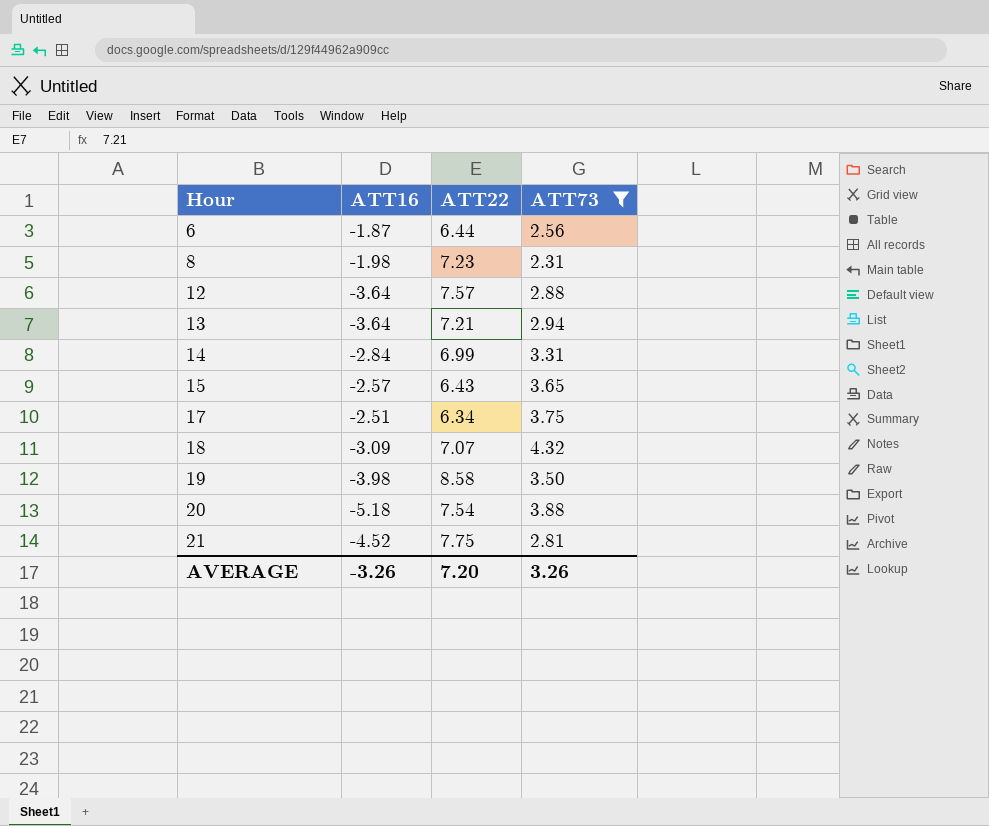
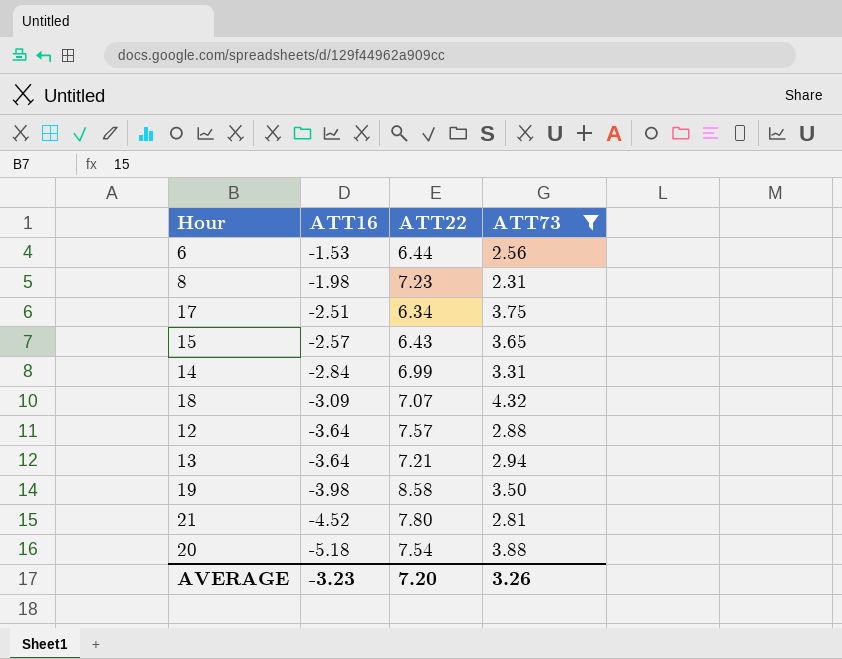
row order: Hour ascending -> ATT16 descending
6 | ATT16: -1.87 -> -1.53
21 | ATT22: 7.75 -> 7.80
AVERAGE | ATT16: -3.26 -> -3.23

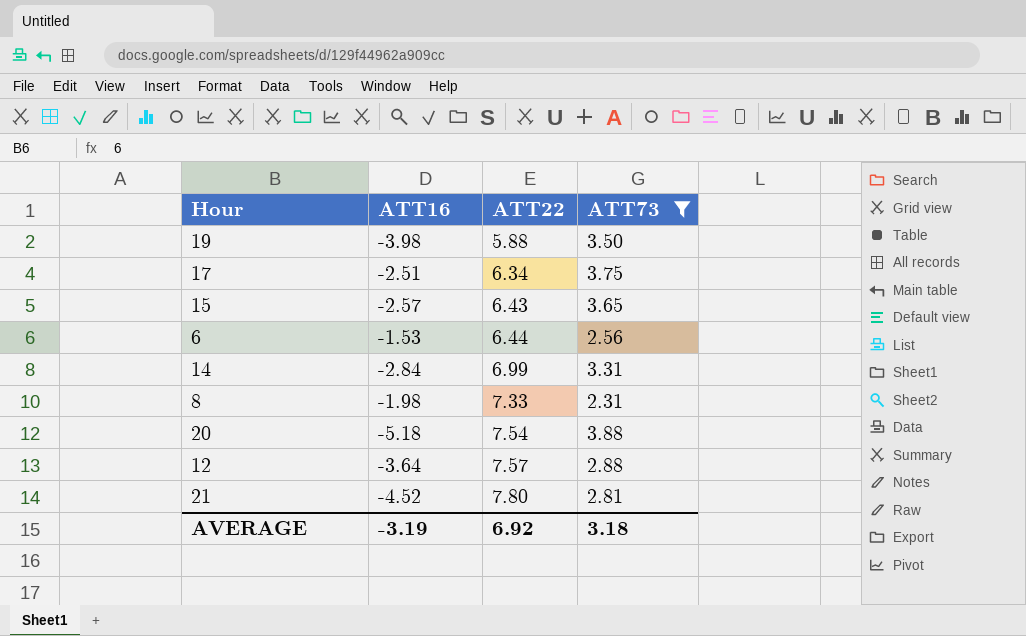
row order: ATT16 descending -> ATT22 ascending
row 18: -3.09 | 7.07 | 4.32 -> none
row 13: -3.64 | 7.21 | 2.94 -> none
19 | ATT22: 8.58 -> 5.88
8 | ATT22: 7.23 -> 7.33
AVERAGE | ATT16: -3.23 -> -3.19
AVERAGE | ATT22: 7.20 -> 6.92
AVERAGE | ATT73: 3.26 -> 3.18

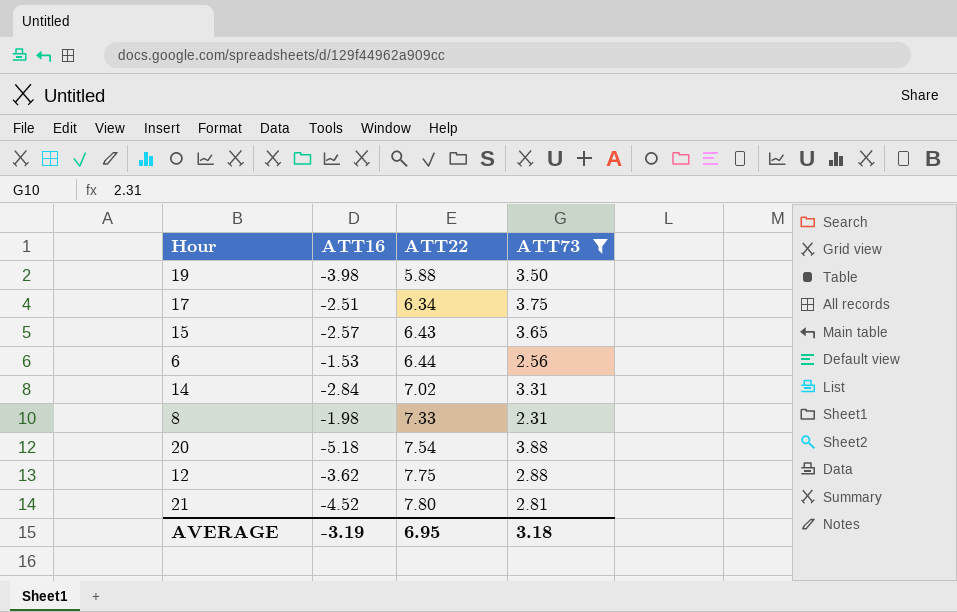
14 | ATT22: 6.99 -> 7.02
12 | ATT16: -3.64 -> -3.62
12 | ATT22: 7.57 -> 7.75
AVERAGE | ATT22: 6.92 -> 6.95

